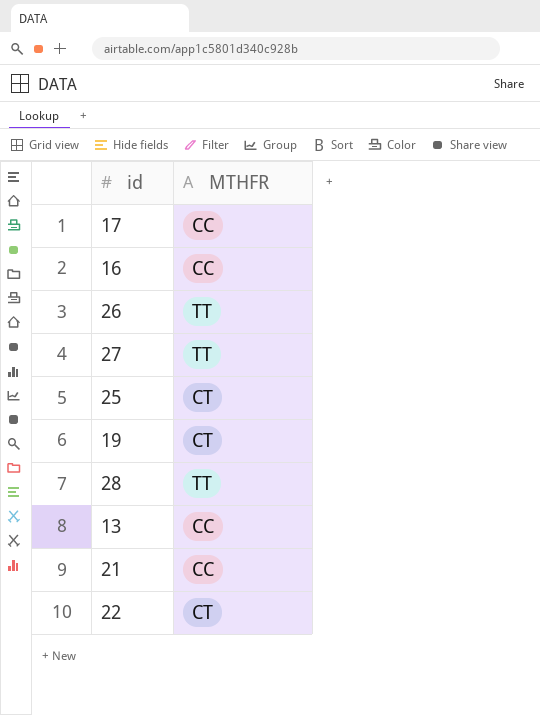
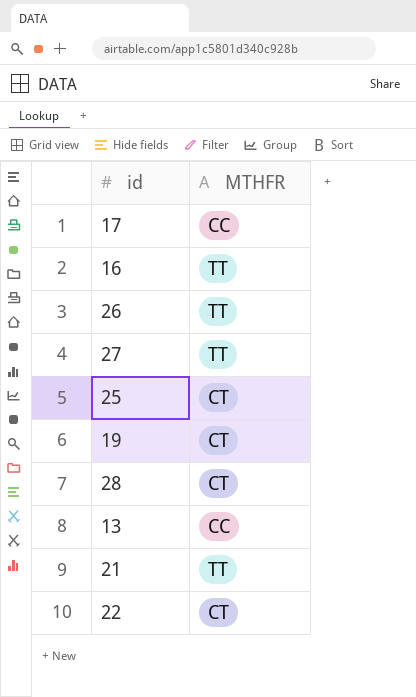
16 | MTHFR: CC -> TT
28 | MTHFR: TT -> CT
21 | MTHFR: CC -> TT

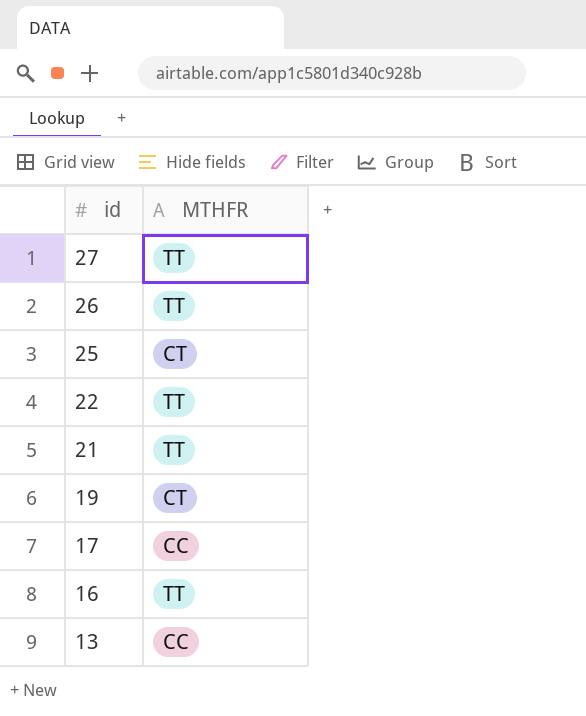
row order: none -> id descending
row 28: CT -> none
22 | MTHFR: CT -> TT

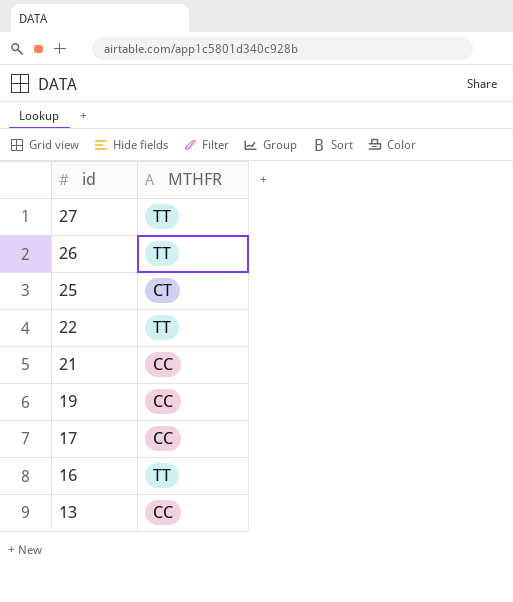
21 | MTHFR: TT -> CC
19 | MTHFR: CT -> CC

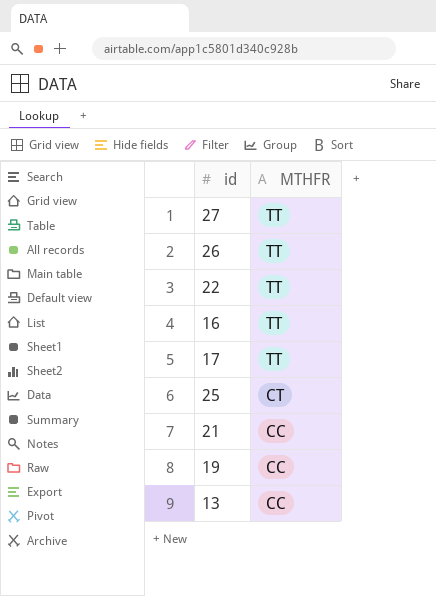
row order: id descending -> MTHFR descending
17 | MTHFR: CC -> TT

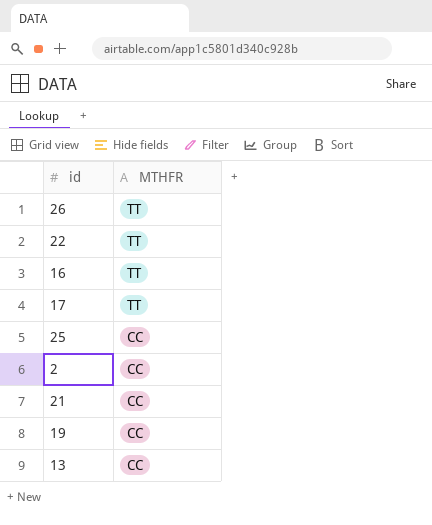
row 27: TT -> none
25 | MTHFR: CT -> CC
row 2: none -> CC

